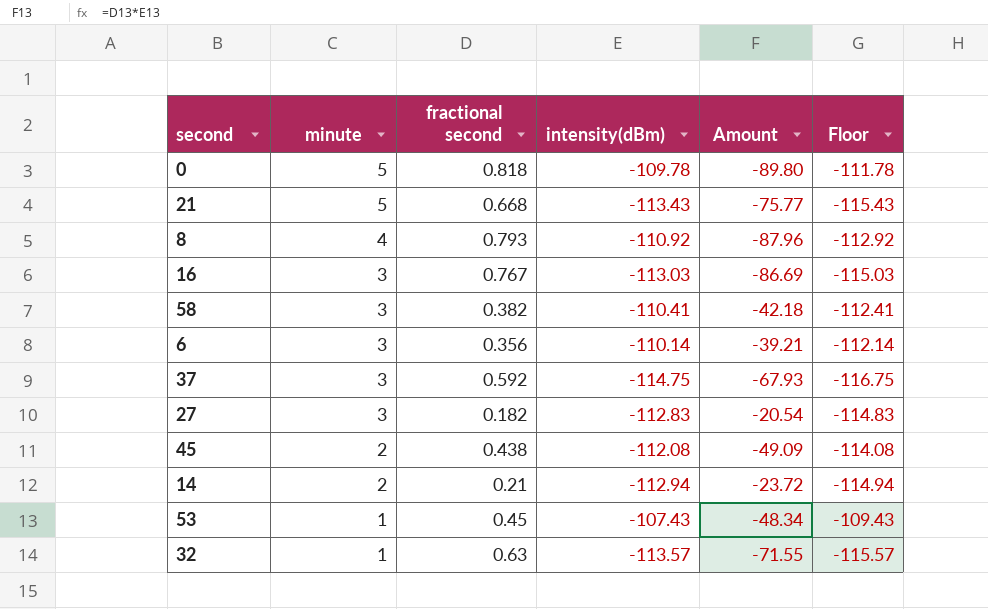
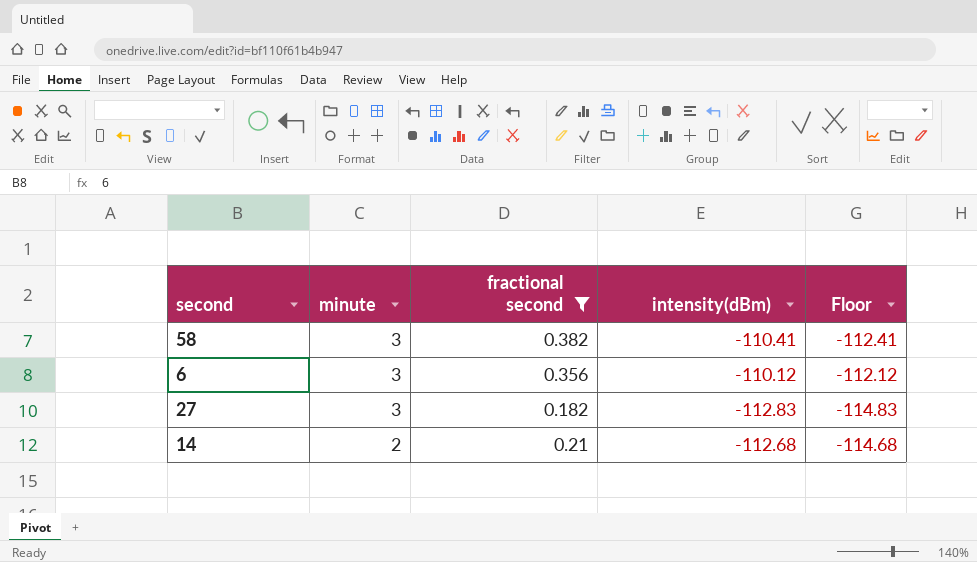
filter: none -> fractional second <= 0.382
column Amount | formula: [fractional second] * [intensity(dBm)] -> none
6 | intensity(dBm): -110.14 -> -110.12
6 | Floor: -112.14 -> -112.12
14 | intensity(dBm): -112.94 -> -112.68
14 | Floor: -114.94 -> -114.68

